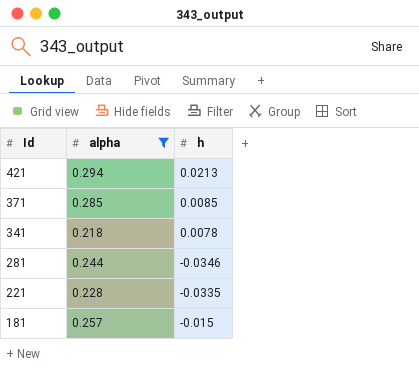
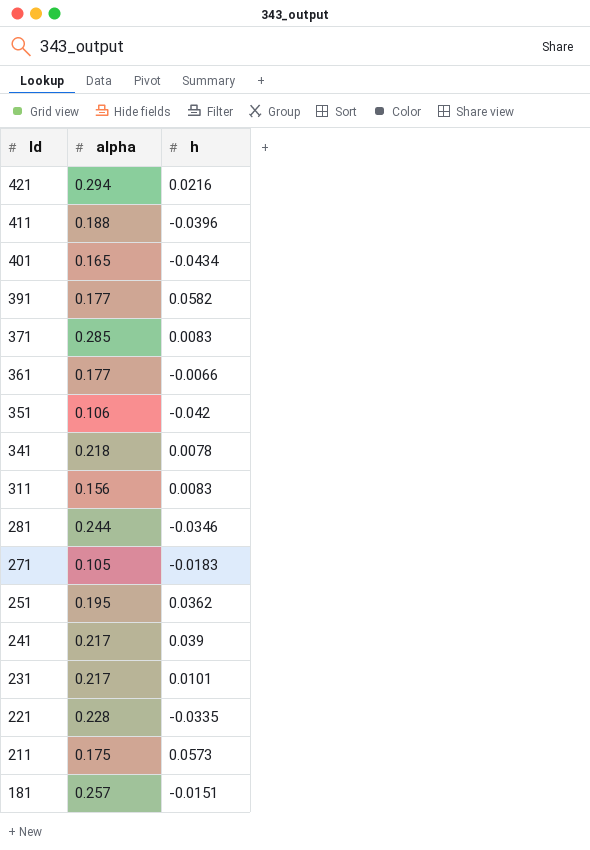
filter: alpha >= 0.218 -> none
421 | h: 0.0213 -> 0.0216
371 | h: 0.0085 -> 0.0083
181 | h: -0.015 -> -0.0151

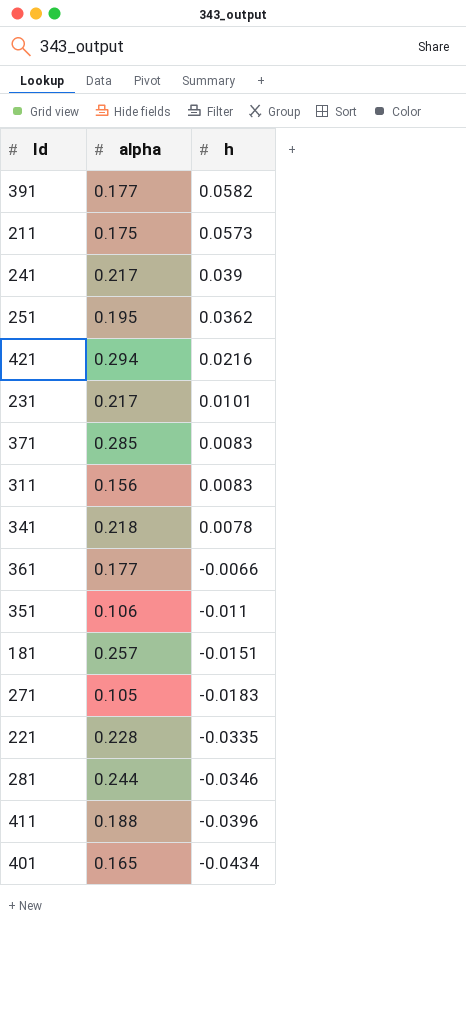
row order: Id descending -> h descending
351 | h: -0.042 -> -0.011

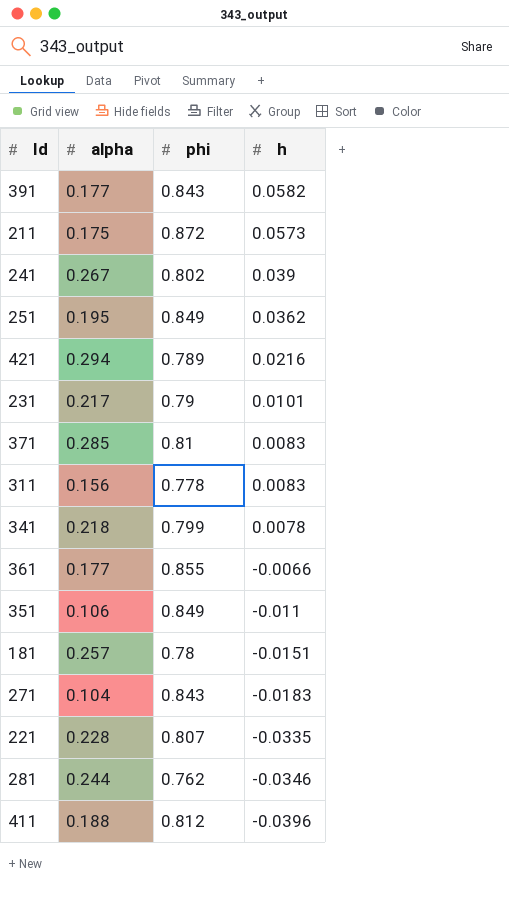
column phi | position: none -> 3
row 401: 0.165 | -0.0434 -> none
241 | alpha: 0.217 -> 0.267
271 | alpha: 0.105 -> 0.104

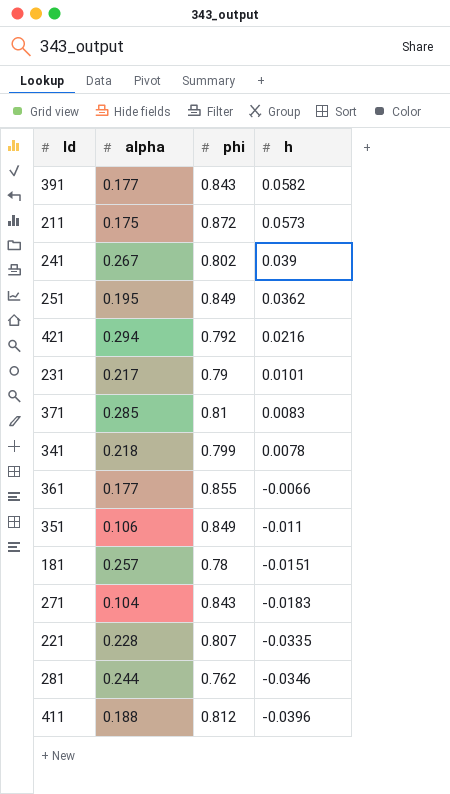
row 311: 0.156 | 0.778 | 0.0083 -> none
421 | phi: 0.789 -> 0.792

